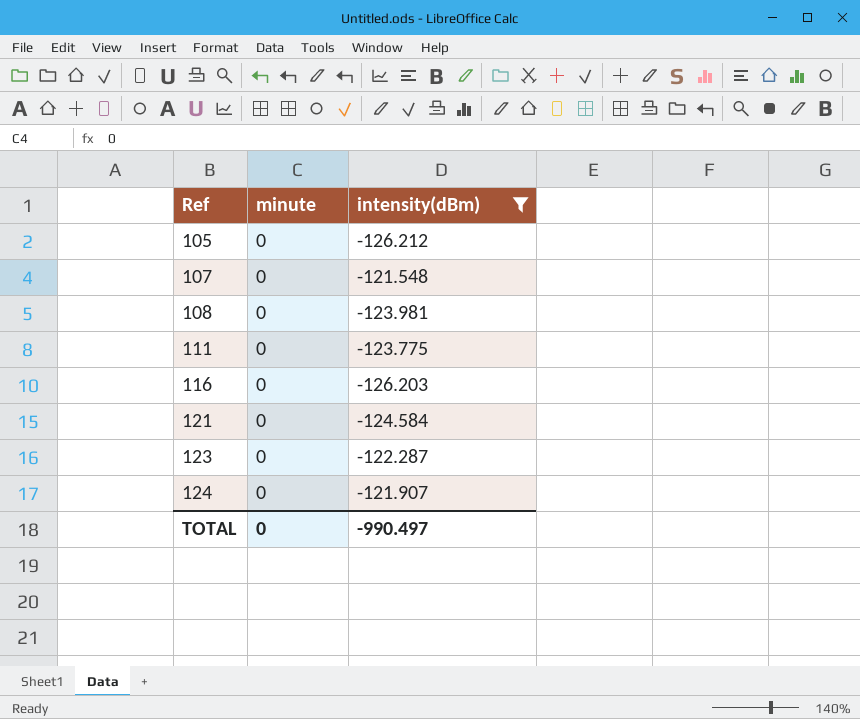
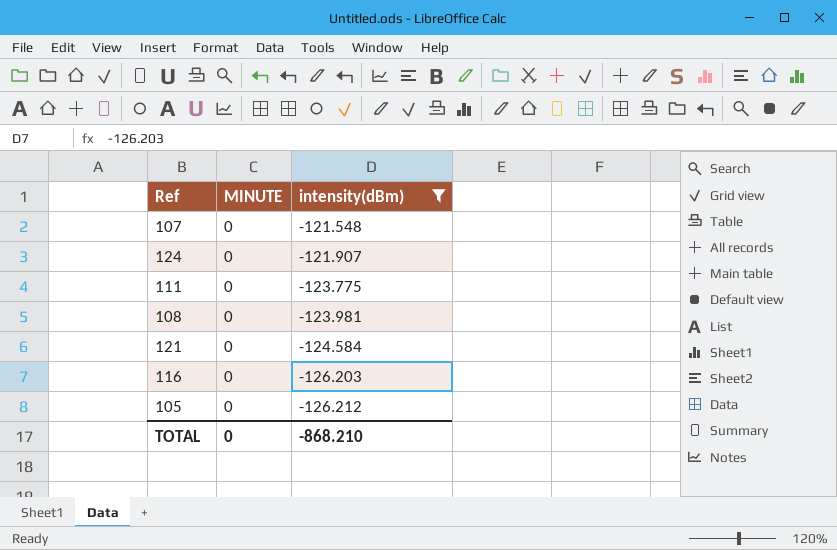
row order: Ref ascending -> intensity(dBm) descending
column name: minute -> MINUTE
row 123: 0 | -122.287 -> none
TOTAL | intensity(dBm): -990.497 -> -868.210

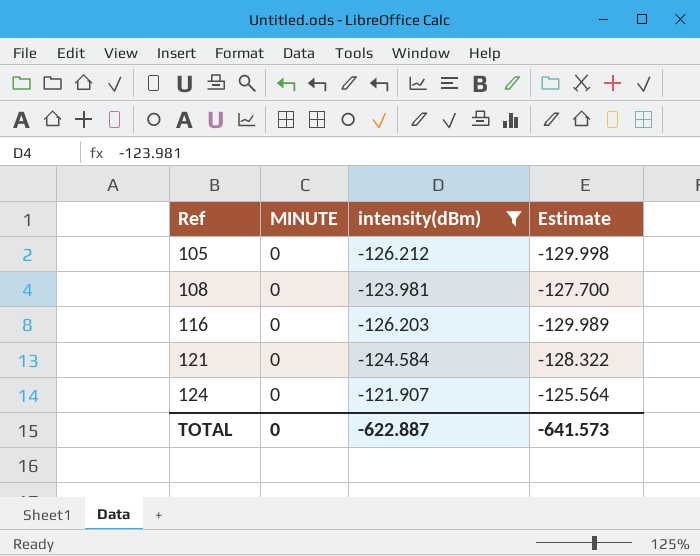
row order: intensity(dBm) descending -> Ref ascending
column Estimate | formula: none -> [intensity(dBm)] * 1.03
row 107: 0 | -121.548 -> none
row 111: 0 | -123.775 -> none
TOTAL | intensity(dBm): -868.210 -> -622.887

